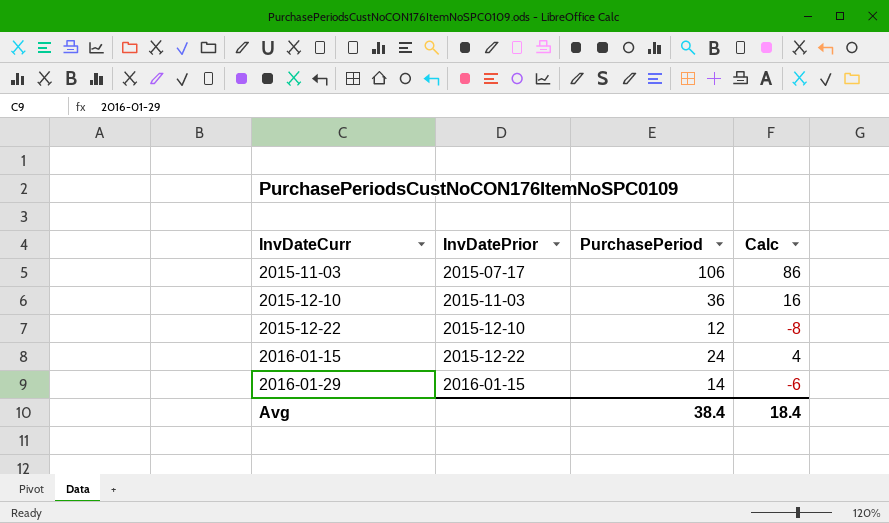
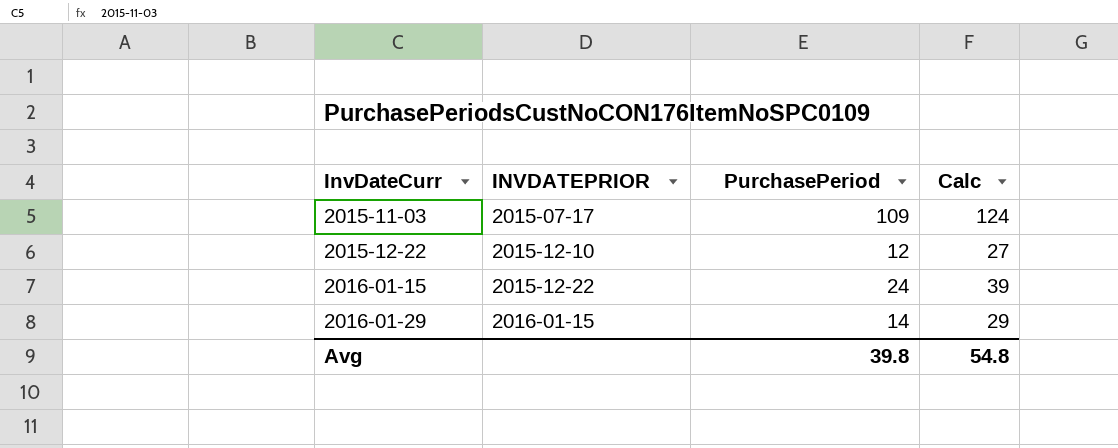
column name: InvDatePrior -> INVDATEPRIOR
column Calc | formula: [PurchasePeriod] - 20 -> [PurchasePeriod] + 15
row 2015-12-10: 2015-11-03 | 36 | 16 -> none
2015-11-03 | PurchasePeriod: 106 -> 109
Avg | PurchasePeriod: 38.4 -> 39.8
Avg | Calc: 18.4 -> 54.8

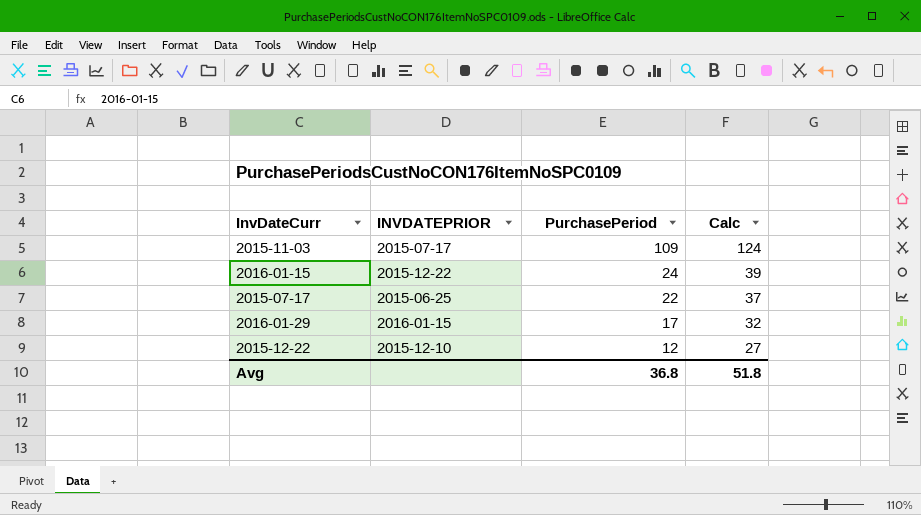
row order: InvDateCurr ascending -> PurchasePeriod descending
row 2015-07-17: none -> 2015-06-25 | 22 | 37
2016-01-29 | PurchasePeriod: 14 -> 17
2016-01-29 | Calc: 29 -> 32
Avg | PurchasePeriod: 39.8 -> 36.8
Avg | Calc: 54.8 -> 51.8

